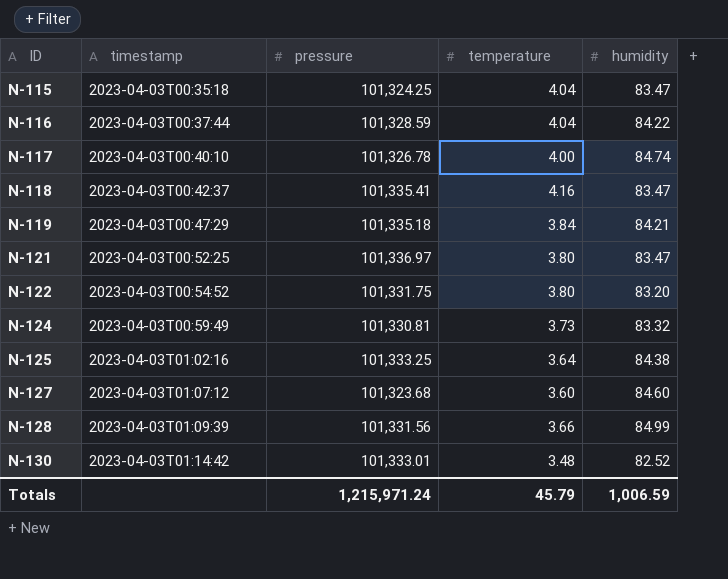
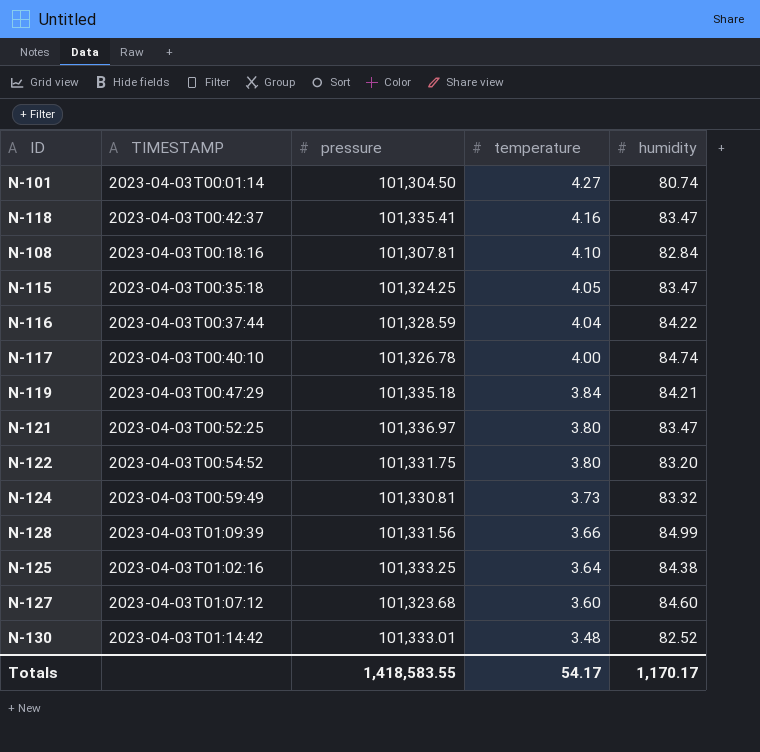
row order: ID ascending -> temperature descending
column name: timestamp -> TIMESTAMP
row N-101: none -> 2023-04-03T00:01:14 | 101,304.50 | 4.27 | 80.74
row N-108: none -> 2023-04-03T00:18:16 | 101,307.81 | 4.10 | 82.84
N-115 | temperature: 4.04 -> 4.05
Totals | pressure: 1,215,971.24 -> 1,418,583.55
Totals | temperature: 45.79 -> 54.17
Totals | humidity: 1,006.59 -> 1,170.17

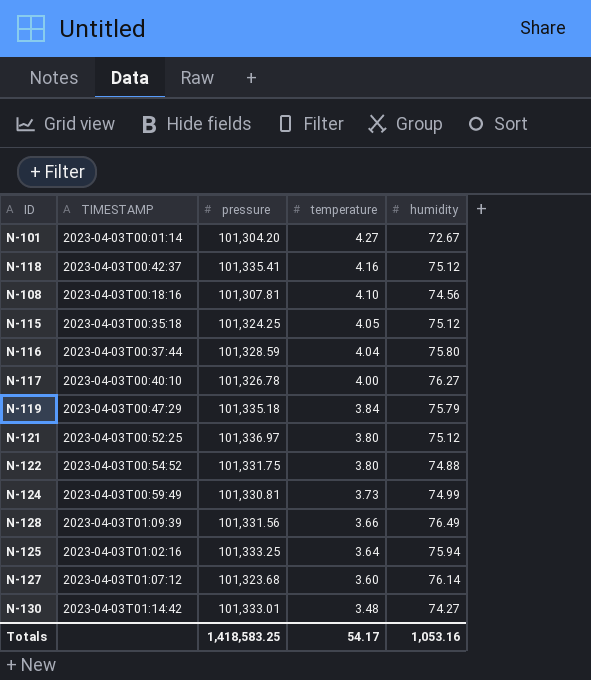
N-101 | pressure: 101,304.50 -> 101,304.20
N-101 | humidity: 80.74 -> 72.67
N-118 | humidity: 83.47 -> 75.12
N-108 | humidity: 82.84 -> 74.56
N-115 | humidity: 83.47 -> 75.12
N-116 | humidity: 84.22 -> 75.80
N-117 | humidity: 84.74 -> 76.27
N-119 | humidity: 84.21 -> 75.79
N-121 | humidity: 83.47 -> 75.12
N-122 | humidity: 83.20 -> 74.88
N-124 | humidity: 83.32 -> 74.99
N-128 | humidity: 84.99 -> 76.49
N-125 | humidity: 84.38 -> 75.94
N-127 | humidity: 84.60 -> 76.14
N-130 | humidity: 82.52 -> 74.27
Totals | pressure: 1,418,583.55 -> 1,418,583.25
Totals | humidity: 1,170.17 -> 1,053.16

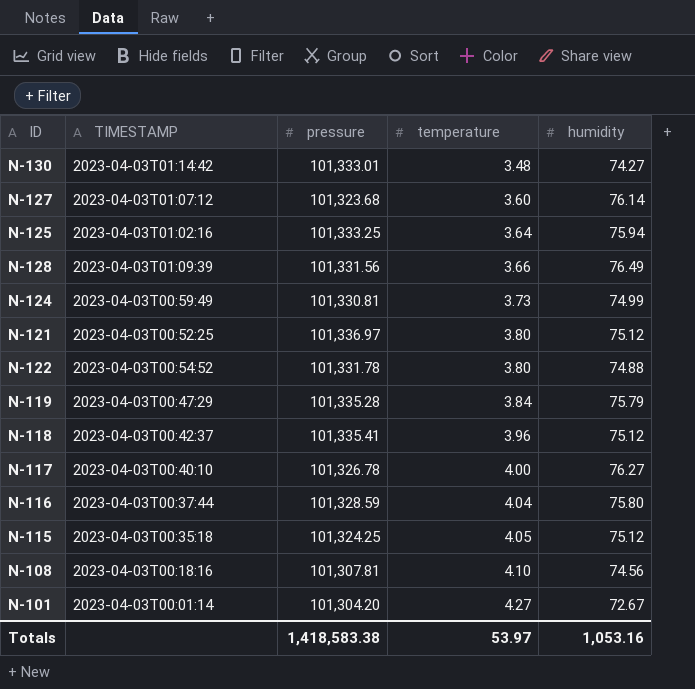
row order: temperature descending -> temperature ascending
N-122 | pressure: 101,331.75 -> 101,331.78
N-119 | pressure: 101,335.18 -> 101,335.28
N-118 | temperature: 4.16 -> 3.96
Totals | pressure: 1,418,583.25 -> 1,418,583.38
Totals | temperature: 54.17 -> 53.97

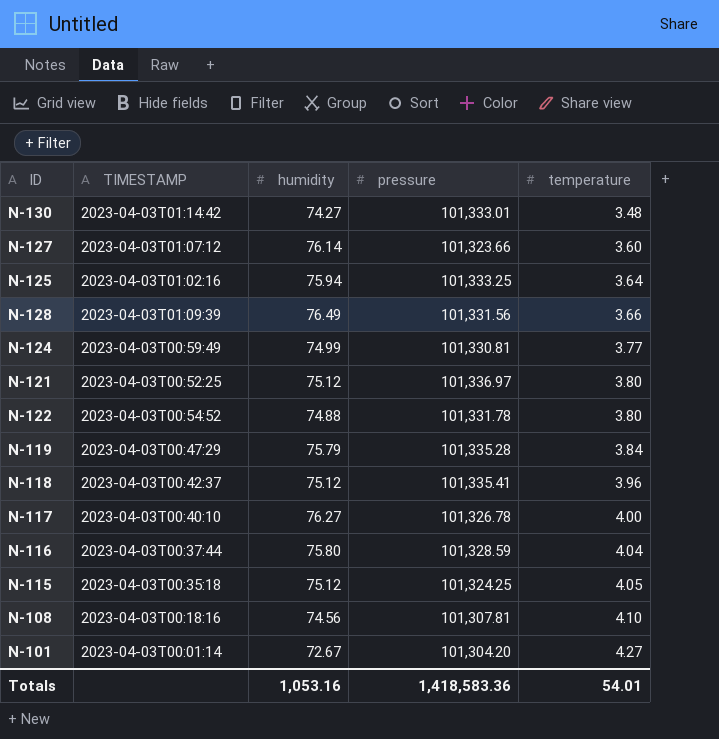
column humidity | position: 5 -> 3
N-127 | pressure: 101,323.68 -> 101,323.66
N-124 | temperature: 3.73 -> 3.77
Totals | pressure: 1,418,583.38 -> 1,418,583.36
Totals | temperature: 53.97 -> 54.01

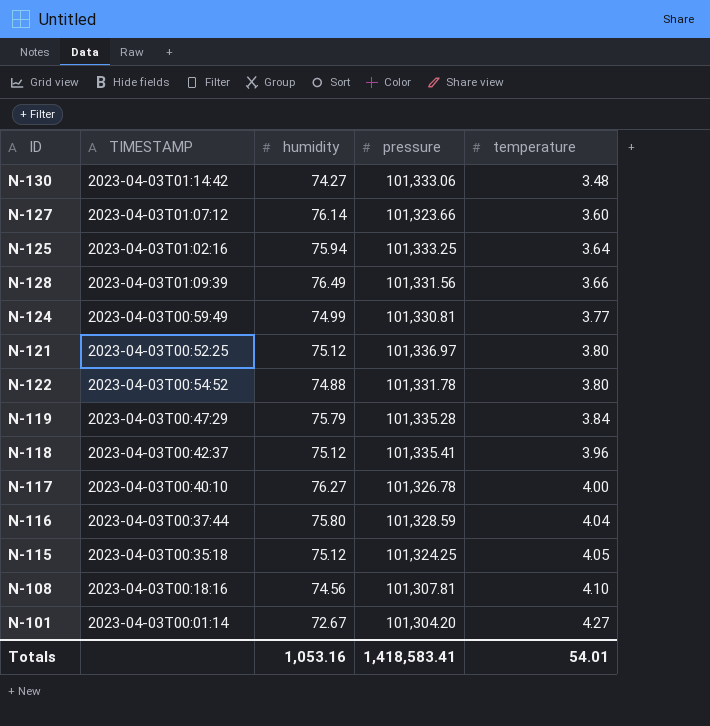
N-130 | pressure: 101,333.01 -> 101,333.06
Totals | pressure: 1,418,583.36 -> 1,418,583.41

